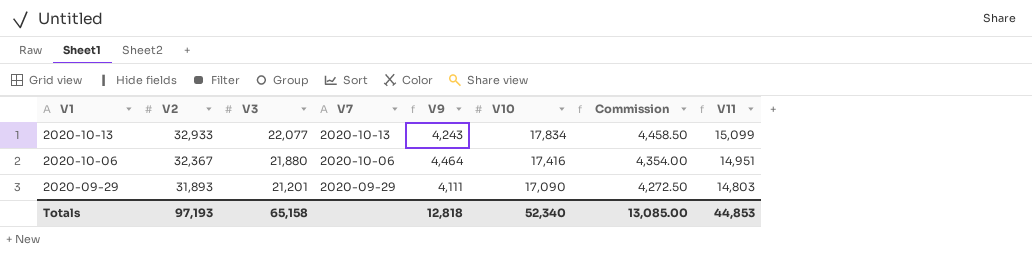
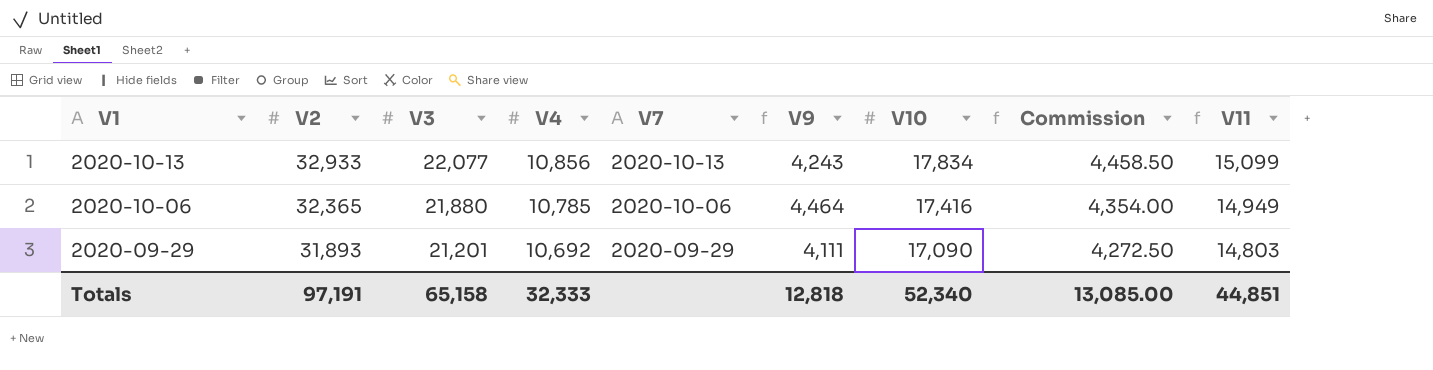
column V4 | position: none -> 4
2020-10-06 | V2: 32,367 -> 32,365
2020-10-06 | V11: 14,951 -> 14,949
Totals | V2: 97,193 -> 97,191
Totals | V11: 44,853 -> 44,851

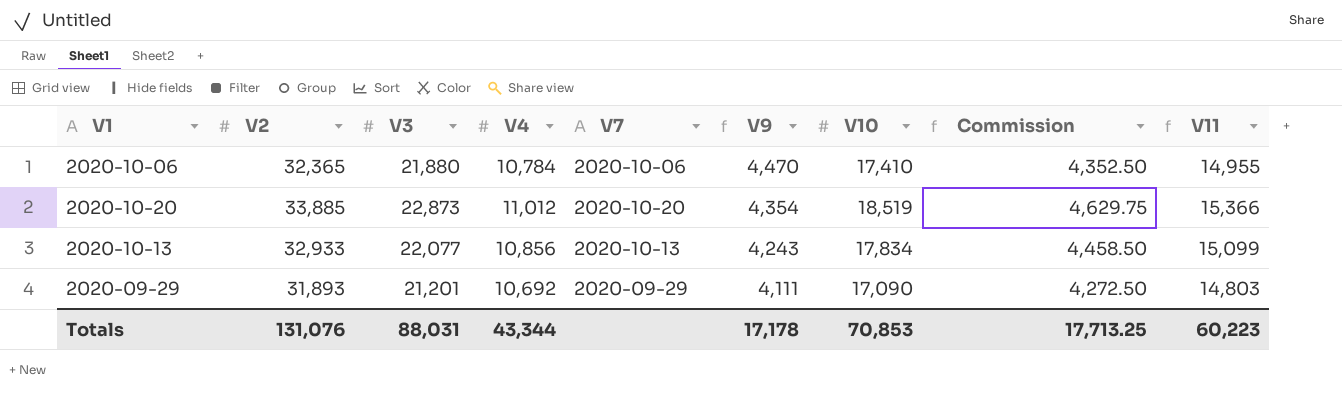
row order: V1 descending -> V9 descending
2020-10-06 | V4: 10,785 -> 10,784
2020-10-06 | V9: 4,464 -> 4,470
2020-10-06 | V10: 17,416 -> 17,410
2020-10-06 | Commission: 4,354.00 -> 4,352.50
2020-10-06 | V11: 14,949 -> 14,955
row 2020-10-20: none -> 33,885 | 22,873 | 11,012 | 2020-10-20 | 4,354 | 18,519 | 4,629.75 | 15,366
Totals | V2: 97,191 -> 131,076
Totals | V3: 65,158 -> 88,031
Totals | V4: 32,333 -> 43,344
Totals | V9: 12,818 -> 17,178
Totals | V10: 52,340 -> 70,853
Totals | Commission: 13,085.00 -> 17,713.25
Totals | V11: 44,851 -> 60,223

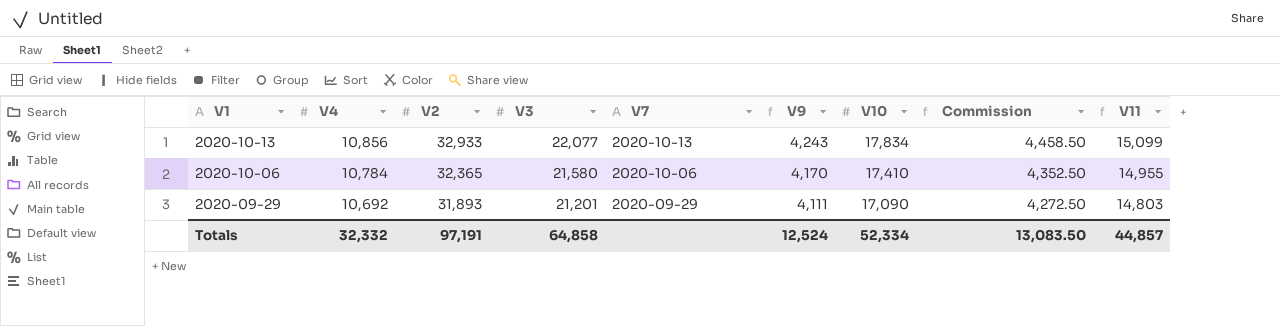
row order: V9 descending -> V1 descending
column V4 | position: 4 -> 2
row 2020-10-20: 33,885 | 22,873 | 11,012 | 2020-10-20 | 4,354 | 18,519 | 4,629.75 | 15,366 -> none
2020-10-06 | V3: 21,880 -> 21,580
2020-10-06 | V9: 4,470 -> 4,170
Totals | V4: 43,344 -> 32,332
Totals | V2: 131,076 -> 97,191
Totals | V3: 88,031 -> 64,858
Totals | V9: 17,178 -> 12,524
Totals | V10: 70,853 -> 52,334
Totals | Commission: 17,713.25 -> 13,083.50
Totals | V11: 60,223 -> 44,857

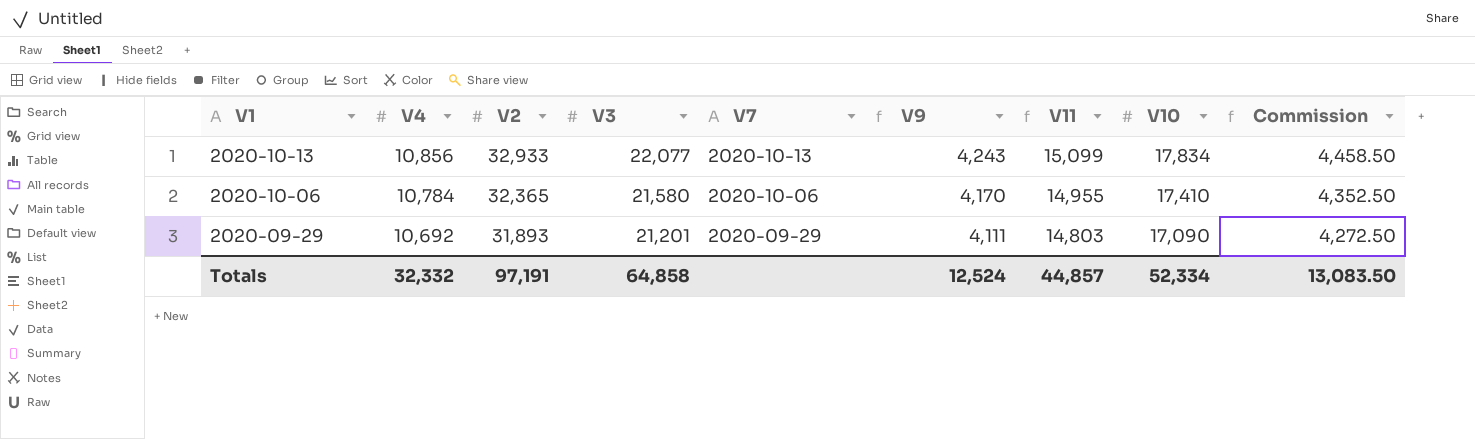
column V11 | position: 9 -> 7

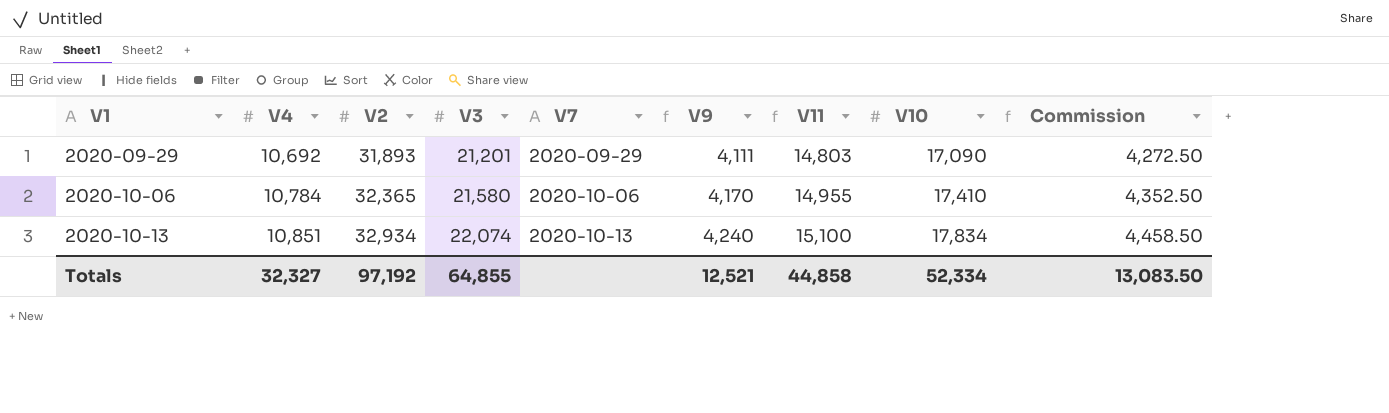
row order: V1 descending -> V1 ascending
2020-10-13 | V4: 10,856 -> 10,851
2020-10-13 | V2: 32,933 -> 32,934
2020-10-13 | V3: 22,077 -> 22,074
2020-10-13 | V9: 4,243 -> 4,240
2020-10-13 | V11: 15,099 -> 15,100
Totals | V4: 32,332 -> 32,327
Totals | V2: 97,191 -> 97,192
Totals | V3: 64,858 -> 64,855
Totals | V9: 12,524 -> 12,521
Totals | V11: 44,857 -> 44,858

